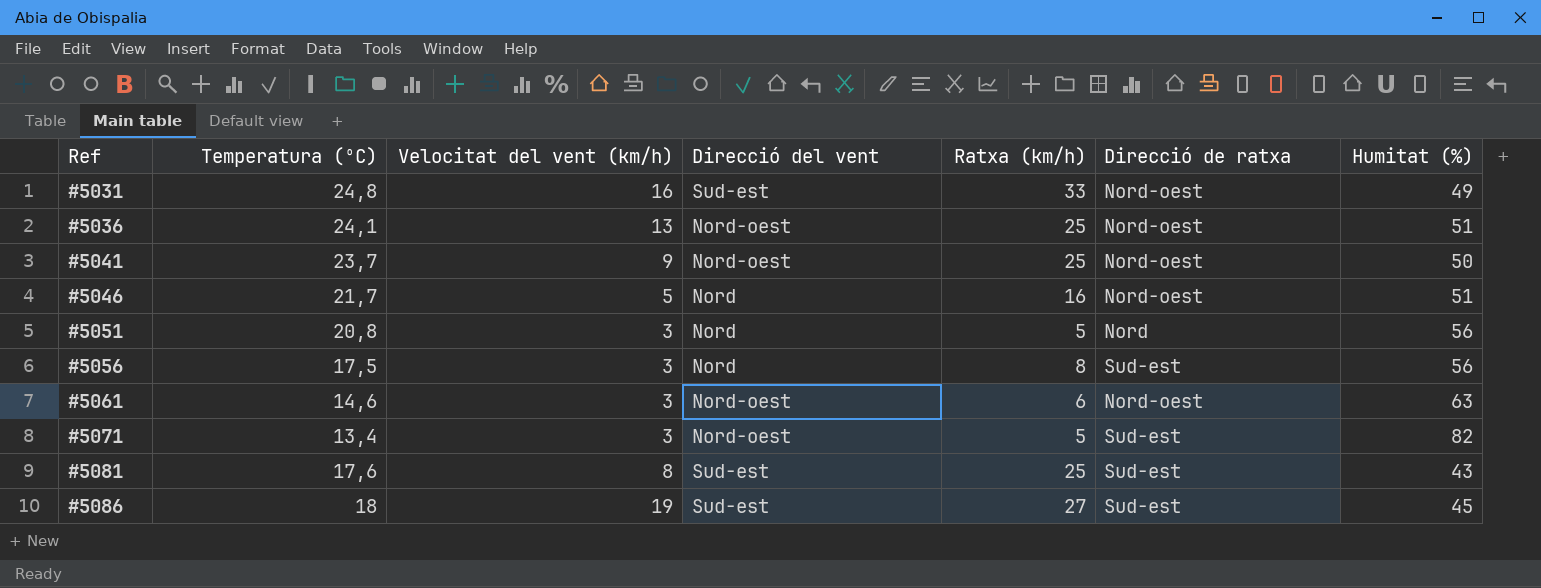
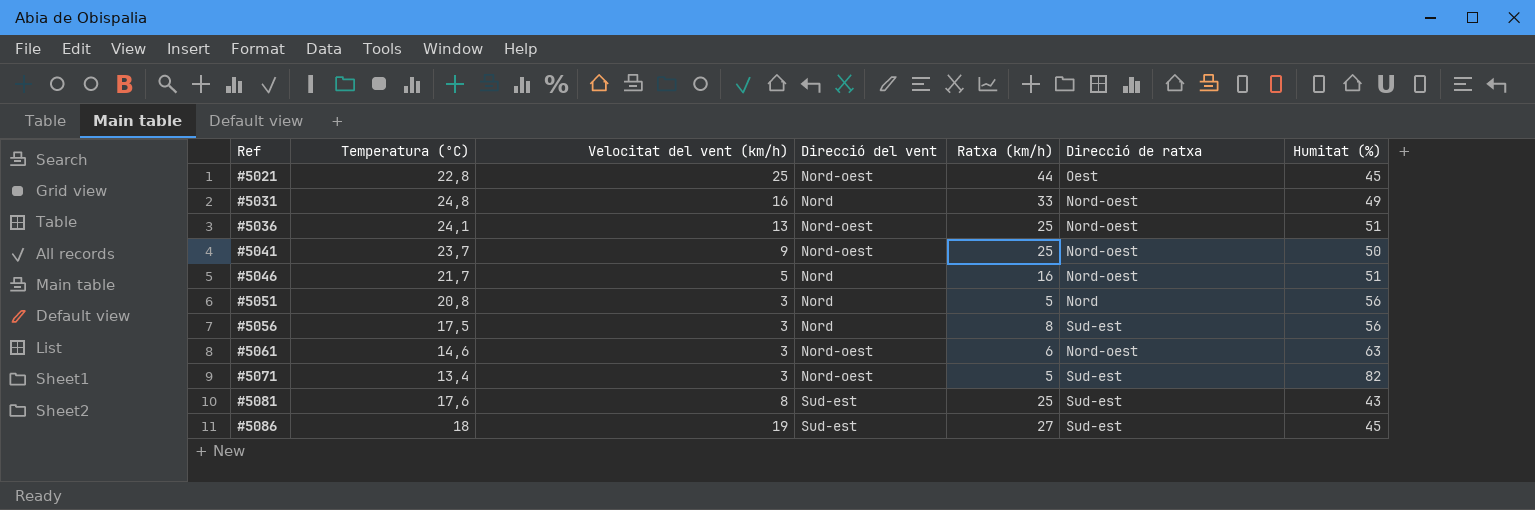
row #5021: none -> 22,8 | 25 | Nord-oest | 44 | Oest | 45
#5031 | Direcció del vent: Sud-est -> Nord

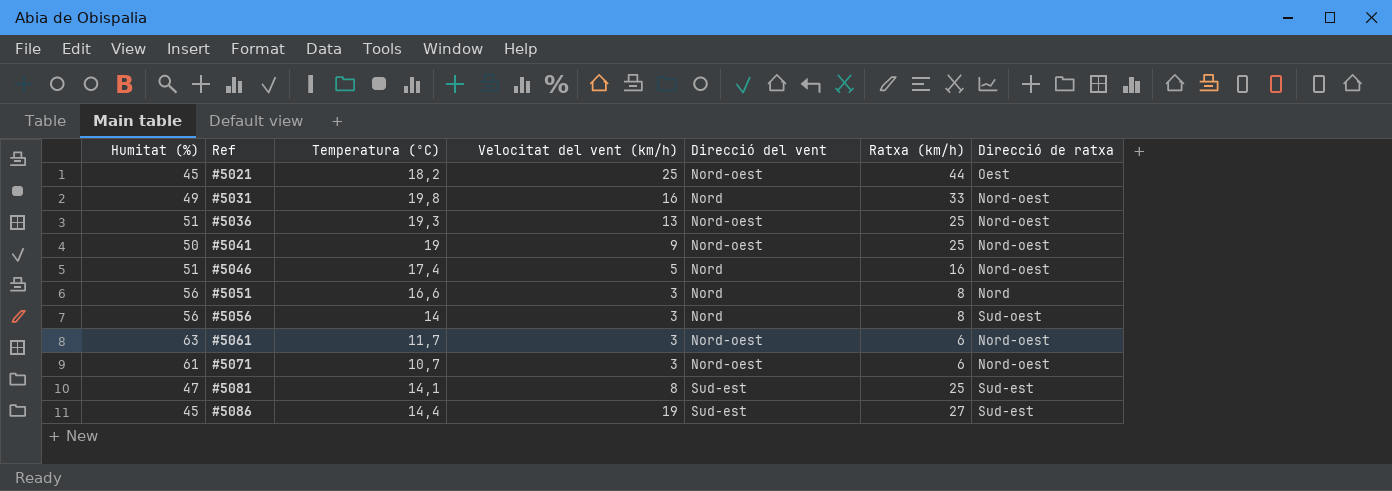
column Humitat (%) | position: 7 -> 1
#5021 | Temperatura (ºC): 22,8 -> 18,2
#5031 | Temperatura (ºC): 24,8 -> 19,8
#5036 | Temperatura (ºC): 24,1 -> 19,3
#5041 | Temperatura (ºC): 23,7 -> 19
#5046 | Temperatura (ºC): 21,7 -> 17,4
#5051 | Temperatura (ºC): 20,8 -> 16,6
#5051 | Ratxa (km/h): 5 -> 8
#5056 | Temperatura (ºC): 17,5 -> 14
#5056 | Direcció de ratxa: Sud-est -> Sud-oest
#5061 | Temperatura (ºC): 14,6 -> 11,7
#5071 | Humitat (%): 82 -> 61
#5071 | Temperatura (ºC): 13,4 -> 10,7
#5071 | Ratxa (km/h): 5 -> 6
#5071 | Direcció de ratxa: Sud-est -> Nord-oest
#5081 | Humitat (%): 43 -> 47
#5081 | Temperatura (ºC): 17,6 -> 14,1
#5086 | Temperatura (ºC): 18 -> 14,4

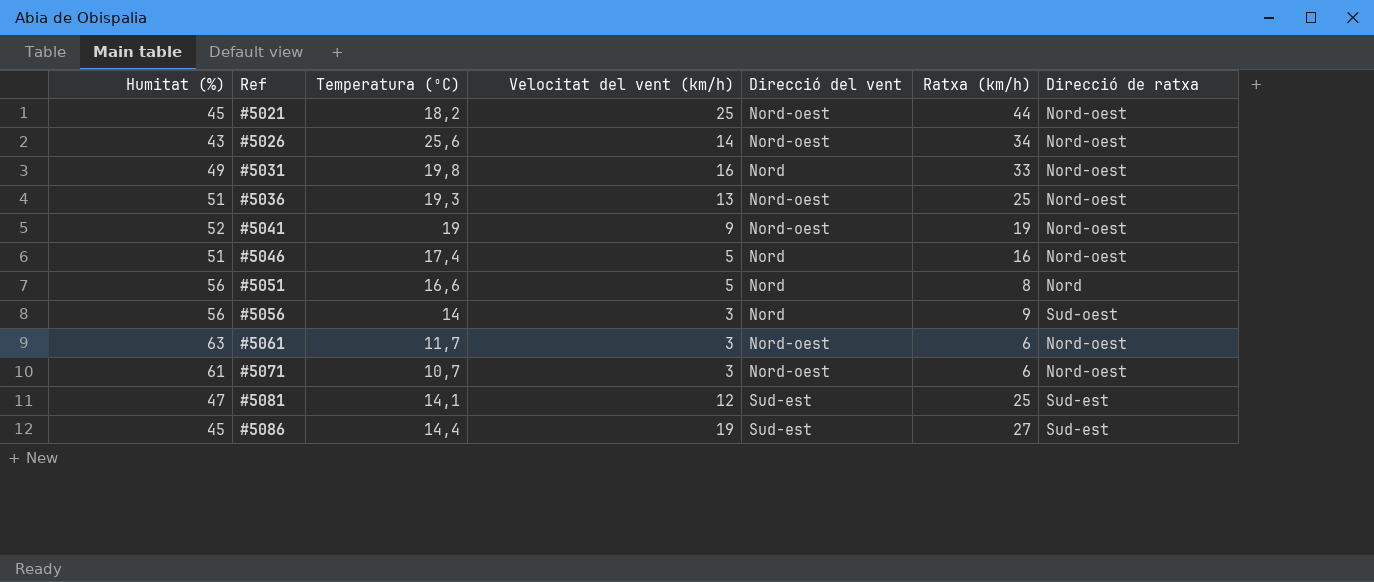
#5021 | Direcció de ratxa: Oest -> Nord-oest
row #5026: none -> 43 | 25,6 | 14 | Nord-oest | 34 | Nord-oest
#5041 | Humitat (%): 50 -> 52
#5041 | Ratxa (km/h): 25 -> 19
#5051 | Velocitat del vent (km/h): 3 -> 5
#5056 | Ratxa (km/h): 8 -> 9
#5081 | Velocitat del vent (km/h): 8 -> 12

